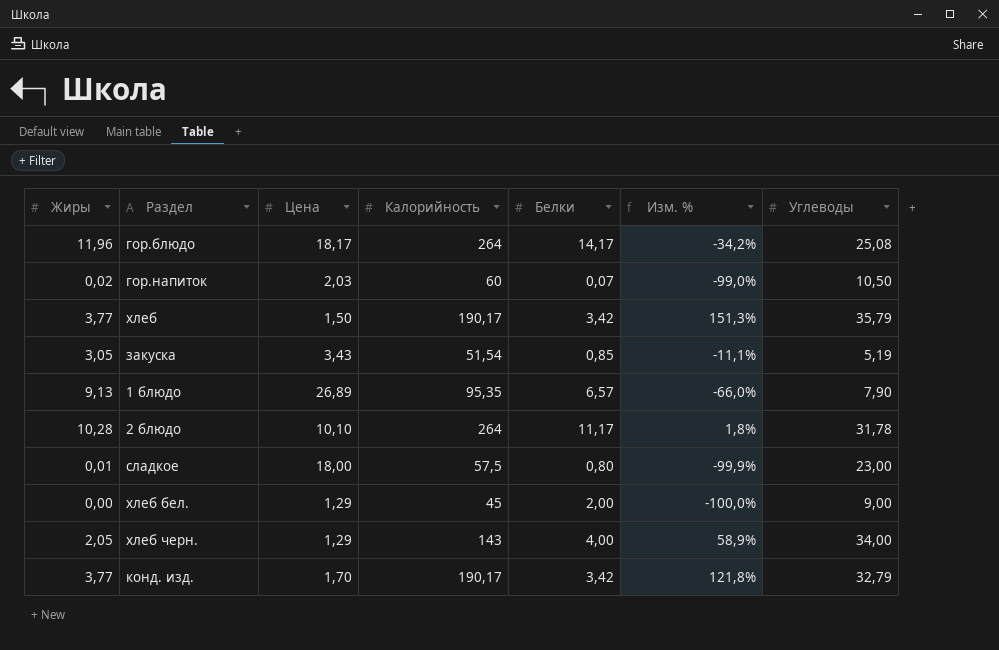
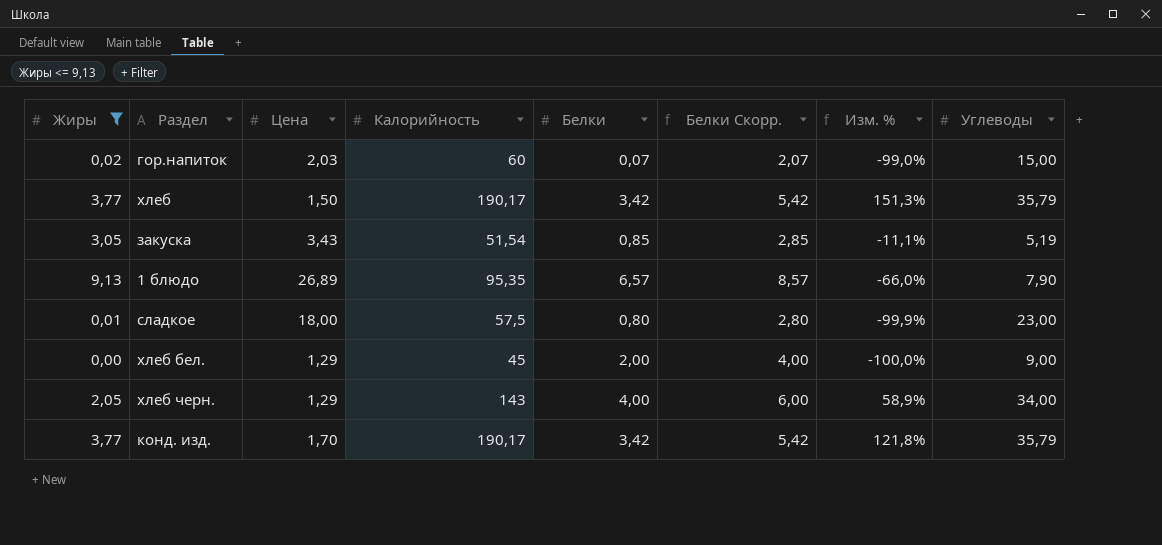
filter: none -> Жиры <= 9,13
column Белки Скорр. | formula: none -> [Белки] + 2
гор.напиток | Углеводы: 10,50 -> 15,00
конд. изд. | Углеводы: 32,79 -> 35,79

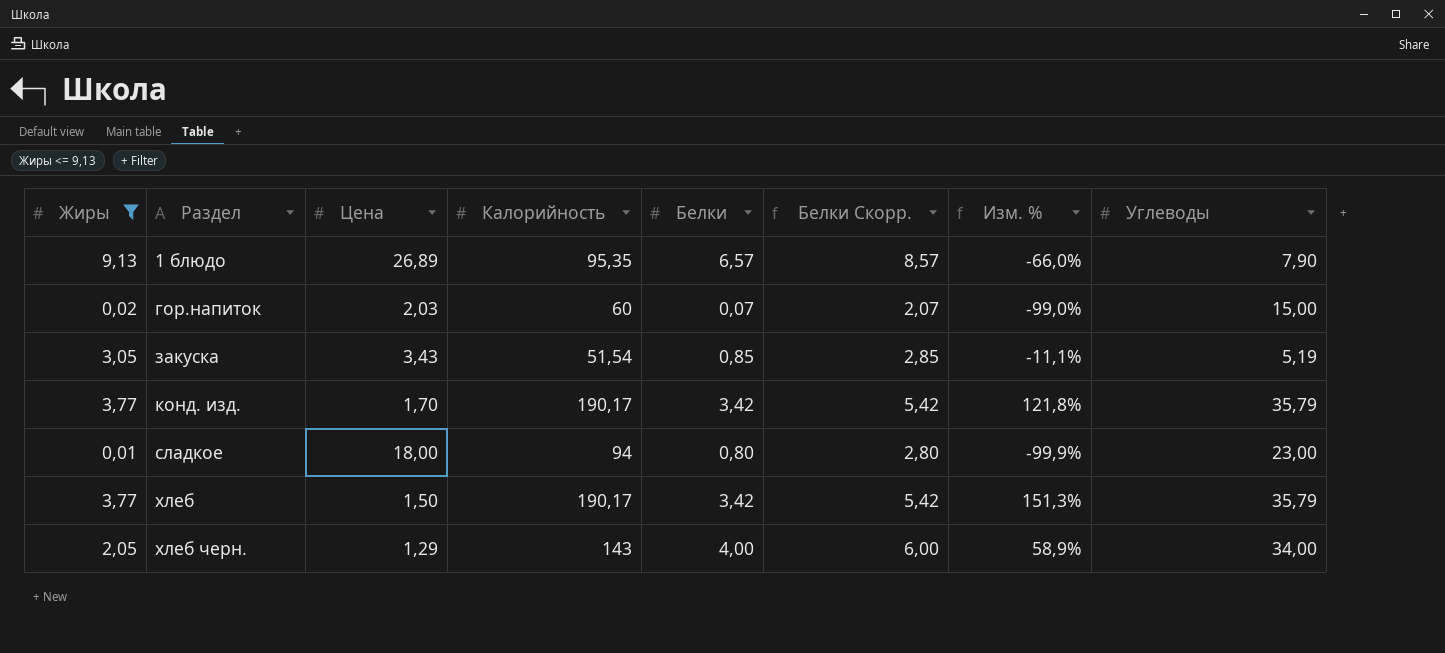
row order: none -> Раздел ascending
row хлеб бел.: 0,00 | 1,29 | 45 | 2,00 | 4,00 | -100,0% | 9,00 -> none
сладкое | Калорийность: 57,5 -> 94

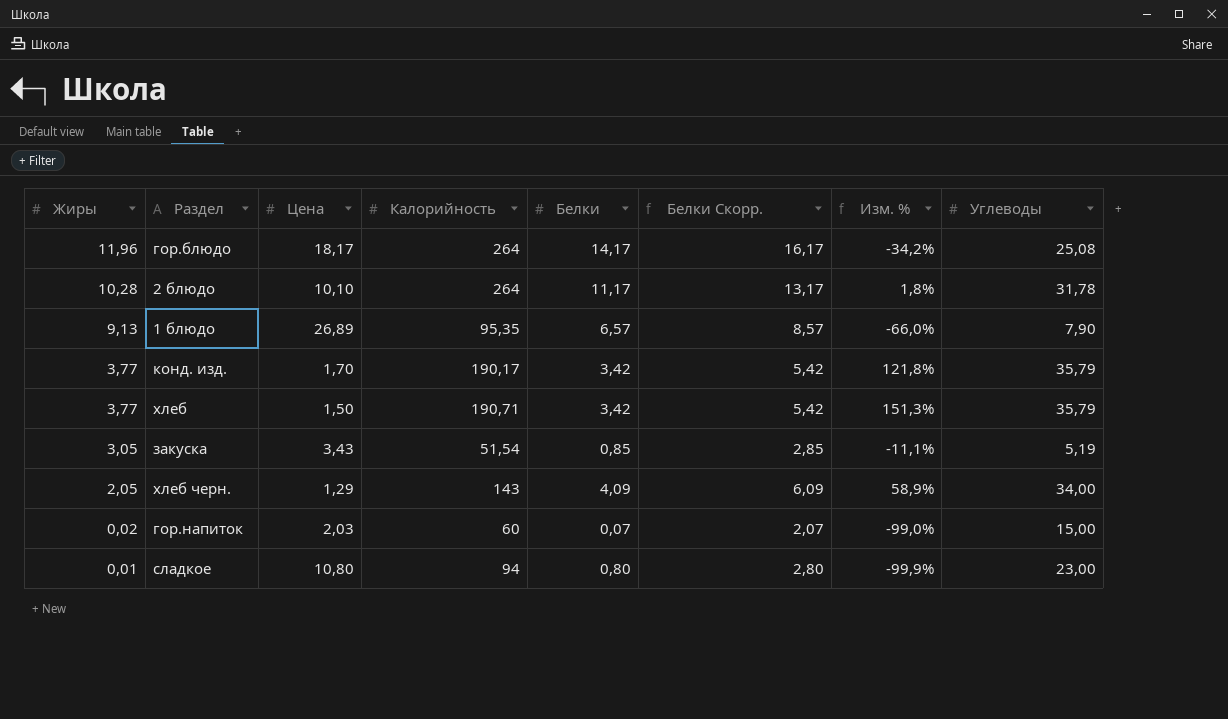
filter: Жиры <= 9,13 -> none
row order: Раздел ascending -> Жиры descending
хлеб | Калорийность: 190,17 -> 190,71
хлеб черн. | Белки: 4,00 -> 4,09
хлеб черн. | Белки Скорр.: 6,00 -> 6,09
сладкое | Цена: 18,00 -> 10,80

